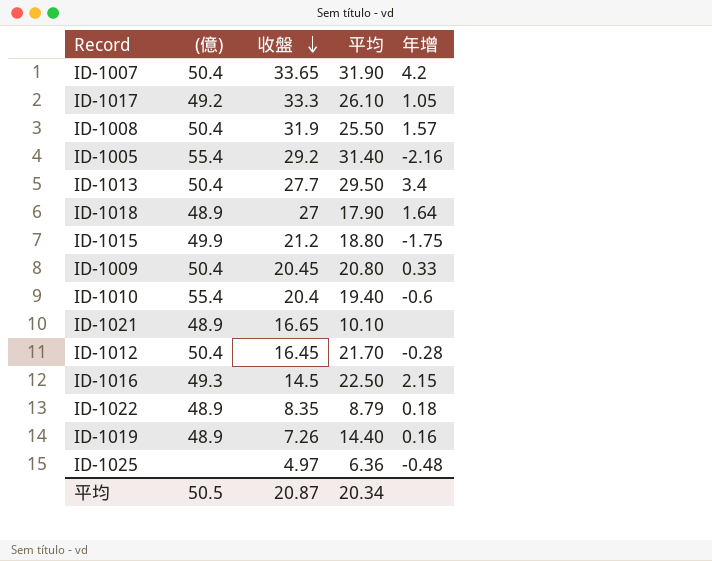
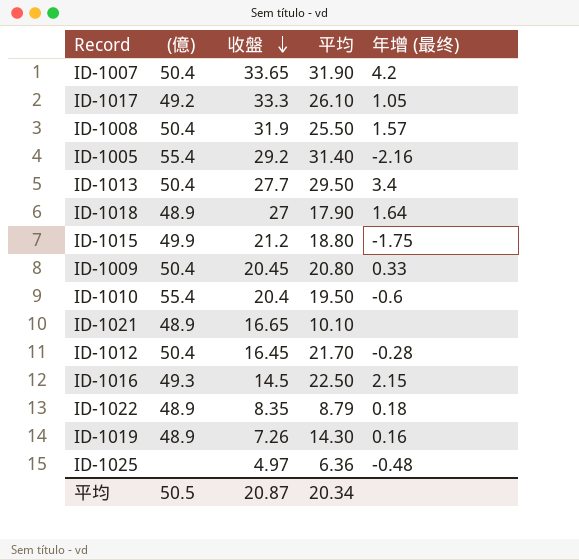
column name: 年增 -> 年增 (最终)
ID-1010 | 平均: 19.40 -> 19.50
ID-1019 | 平均: 14.40 -> 14.30

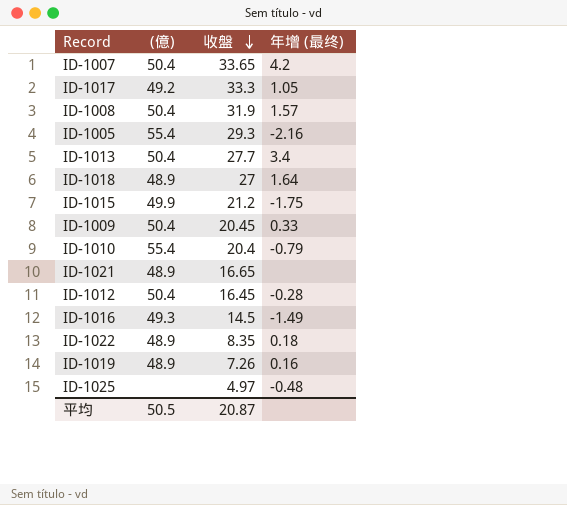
column 平均 | position: 4 -> none
ID-1005 | 收盤: 29.2 -> 29.3
ID-1010 | 年增 (最终): -0.6 -> -0.79
ID-1016 | 年增 (最终): 2.15 -> -1.49

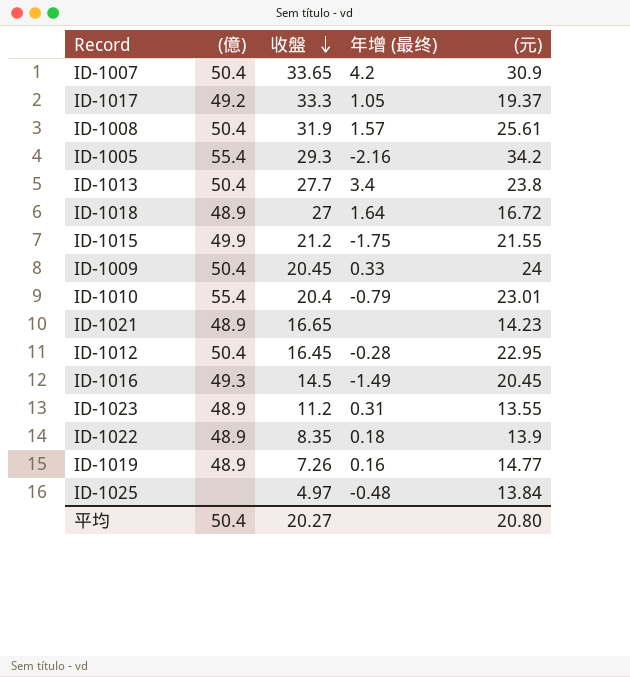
column (元) | position: none -> 5
row ID-1023: none -> 48.9 | 11.2 | 0.31 | 13.55
平均 | (億): 50.5 -> 50.4
平均 | 收盤: 20.87 -> 20.27

